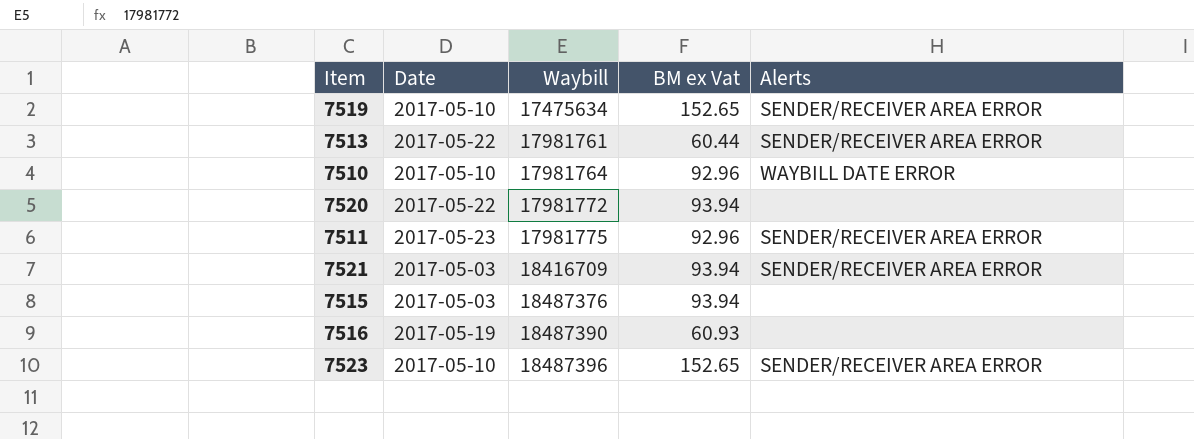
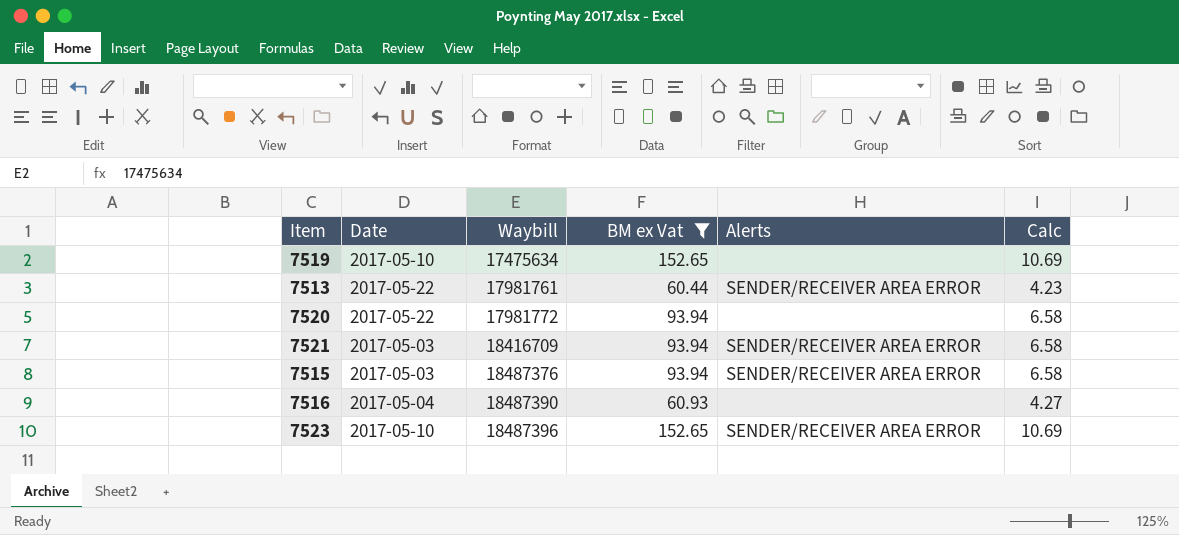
filter: none -> BM ex Vat != 92.96
column Calc | formula: none -> [BM ex Vat] * 0.07
7519 | Alerts: SENDER/RECEIVER AREA ERROR -> none
7515 | Alerts: none -> SENDER/RECEIVER AREA ERROR
7516 | Date: 2017-05-19 -> 2017-05-04

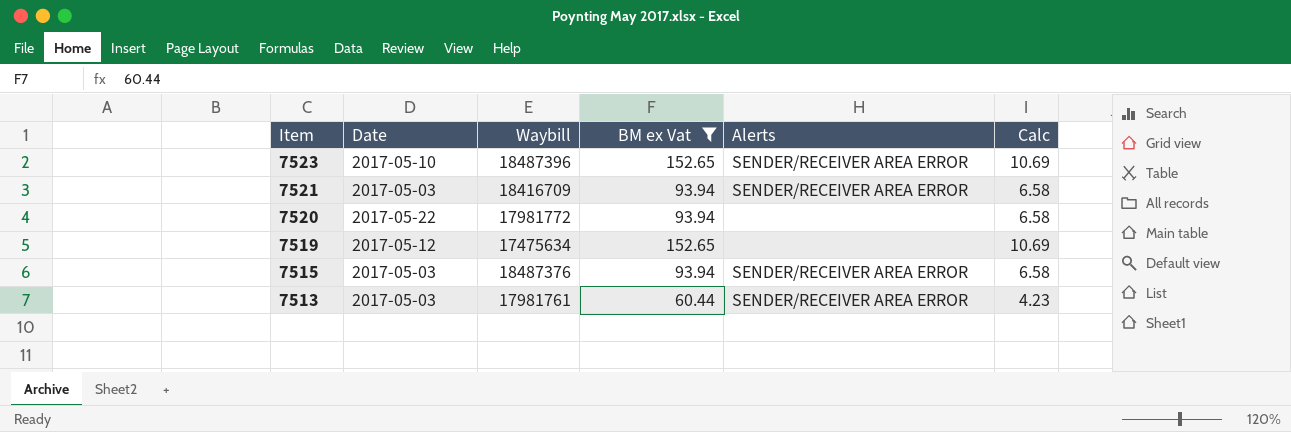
row order: Waybill ascending -> Item descending
row 7516: 2017-05-04 | 18487390 | 60.93 | none | 4.27 -> none
7519 | Date: 2017-05-10 -> 2017-05-12
7513 | Date: 2017-05-22 -> 2017-05-03

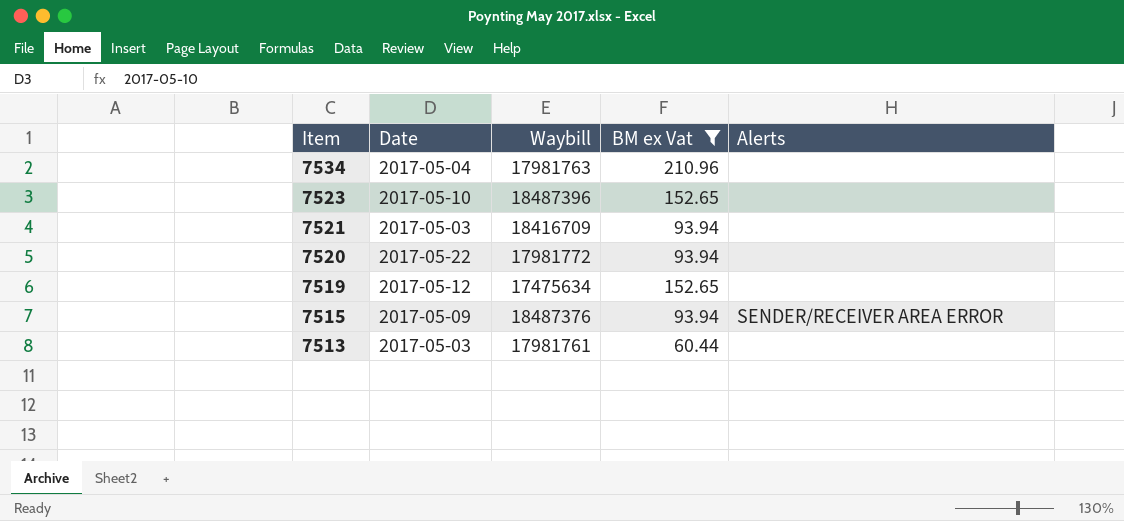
column Calc | formula: [BM ex Vat] * 0.07 -> none
row 7534: none -> 2017-05-04 | 17981763 | 210.96 | none
7523 | Alerts: SENDER/RECEIVER AREA ERROR -> none
7521 | Alerts: SENDER/RECEIVER AREA ERROR -> none
7515 | Date: 2017-05-03 -> 2017-05-09
7513 | Alerts: SENDER/RECEIVER AREA ERROR -> none

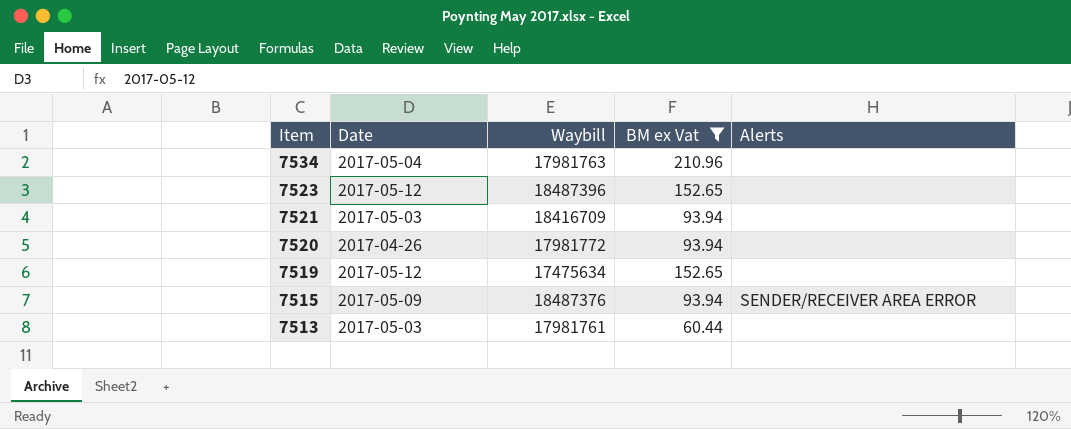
7523 | Date: 2017-05-10 -> 2017-05-12
7520 | Date: 2017-05-22 -> 2017-04-26

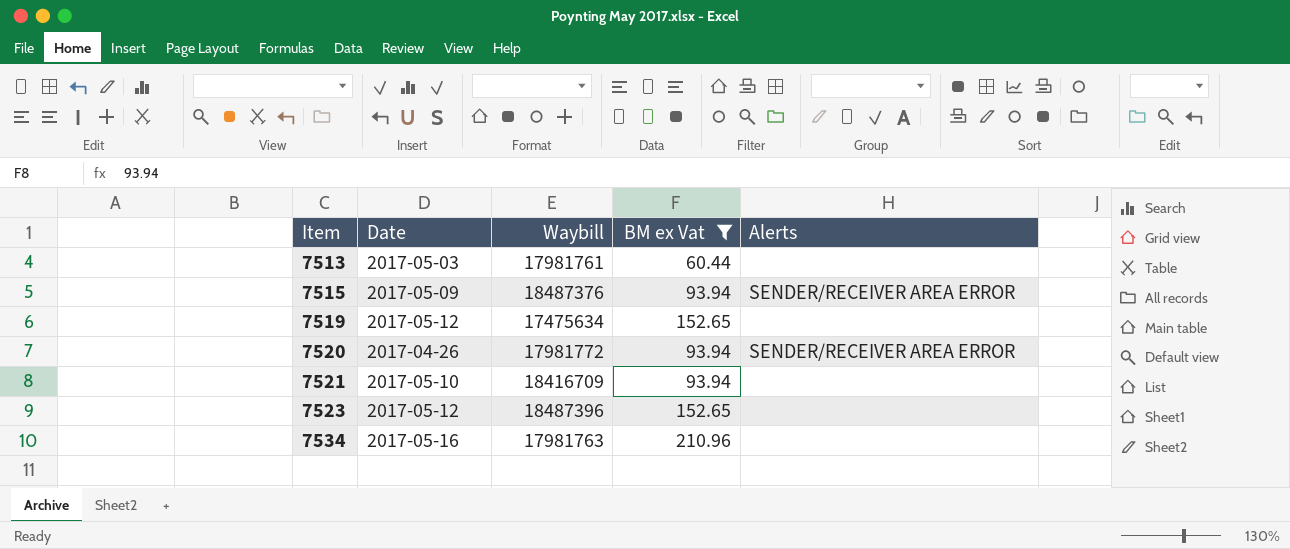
row order: Item descending -> Item ascending
7520 | Alerts: none -> SENDER/RECEIVER AREA ERROR
7521 | Date: 2017-05-03 -> 2017-05-10
7534 | Date: 2017-05-04 -> 2017-05-16

